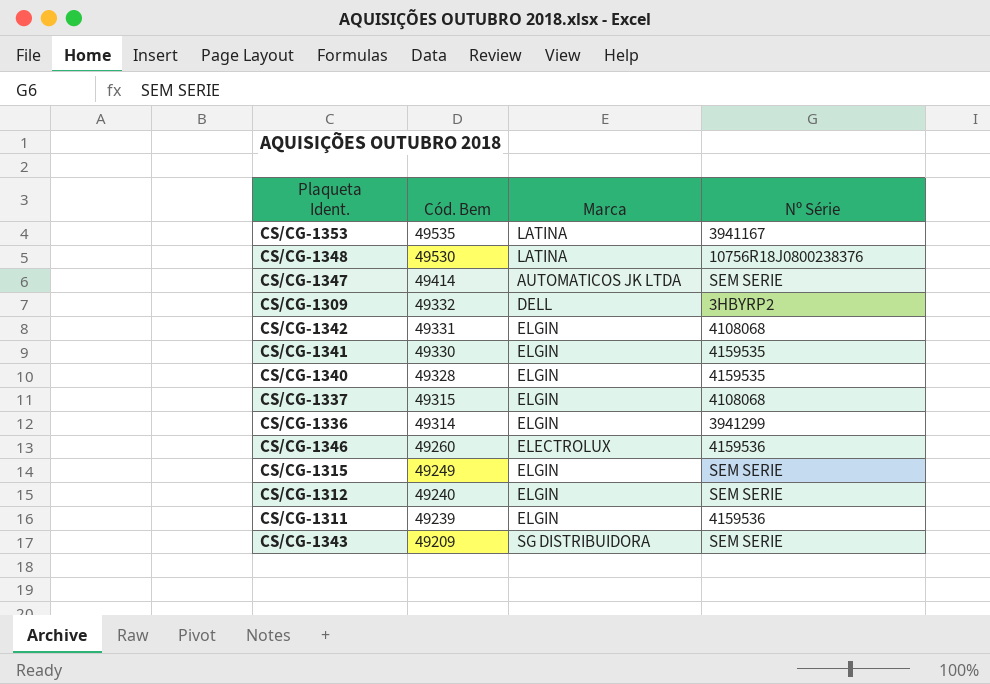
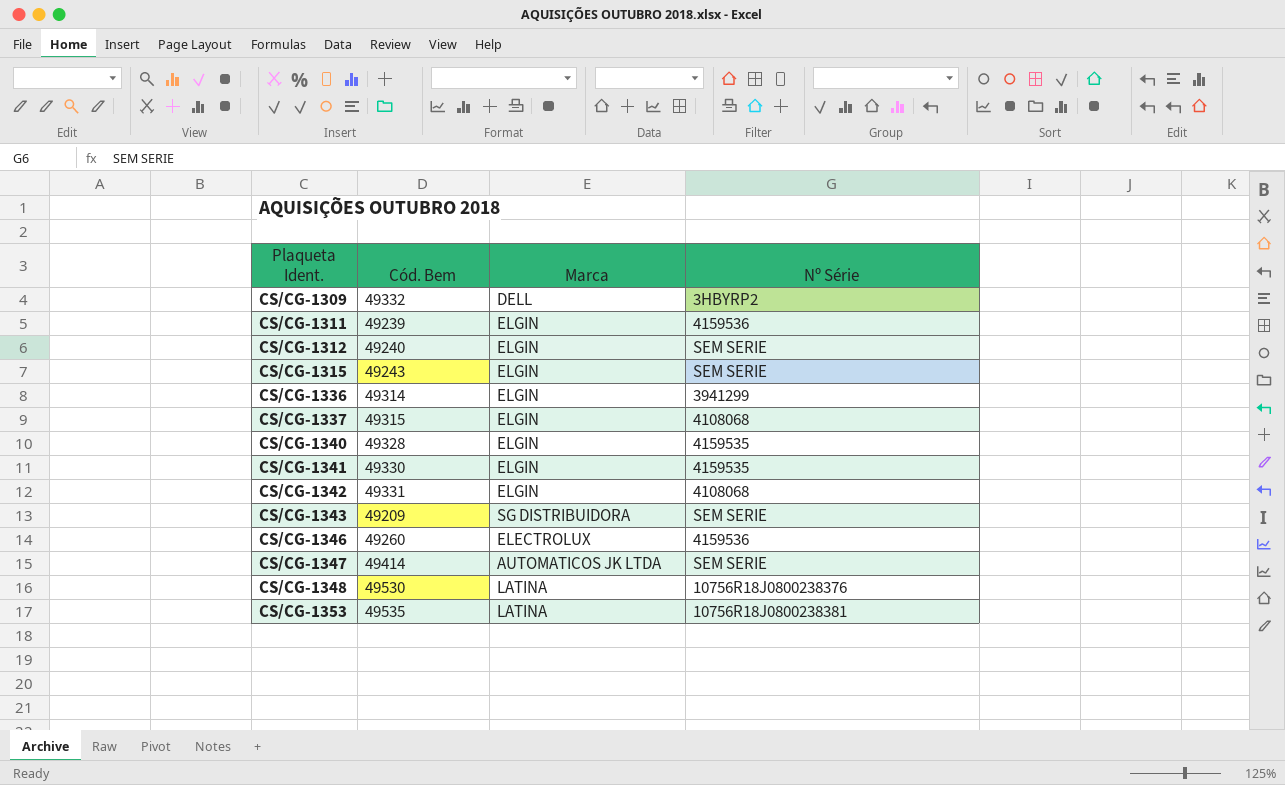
row order: Cód. Bem descending -> Plaqueta Ident. ascending
CS/CG-1315 | Cód. Bem: 49249 -> 49243
CS/CG-1353 | Nº Série: 3941167 -> 10756R18J0800238381

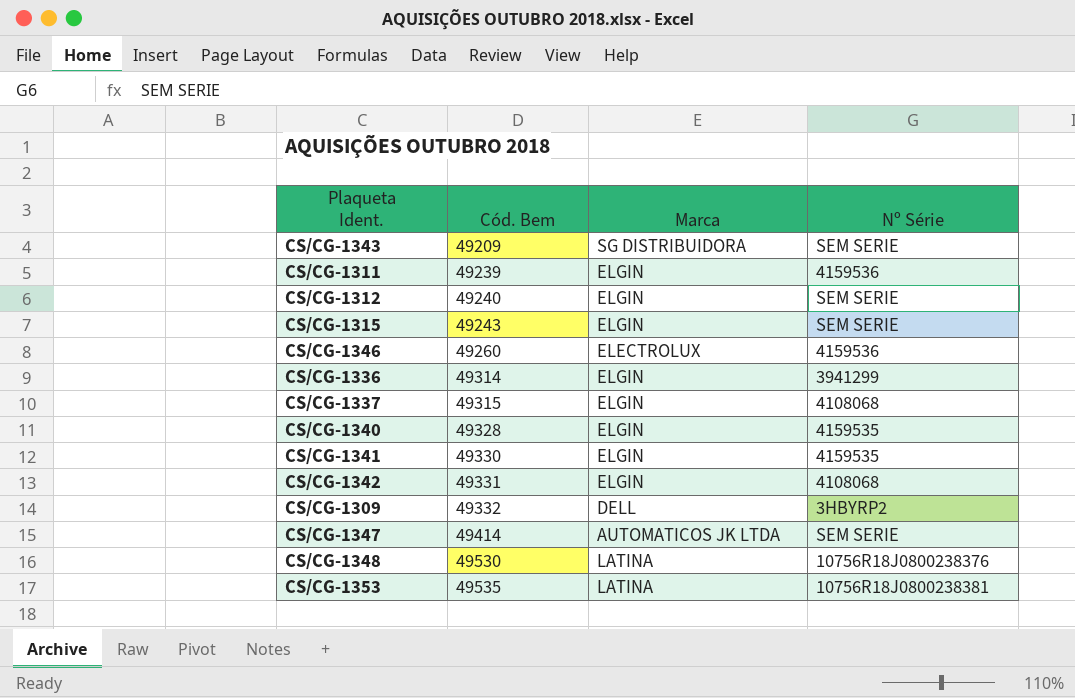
row order: Plaqueta Ident. ascending -> Cód. Bem ascending

